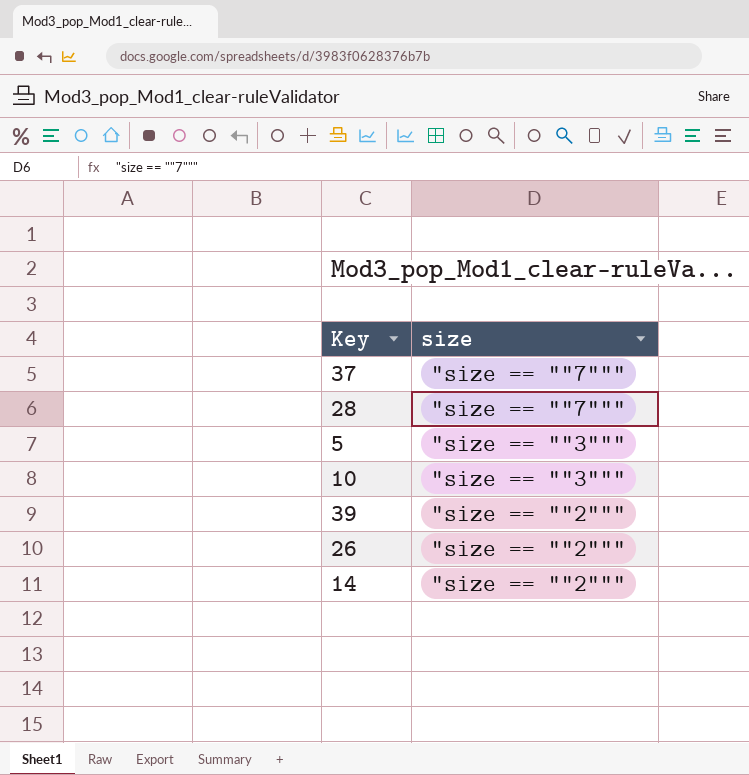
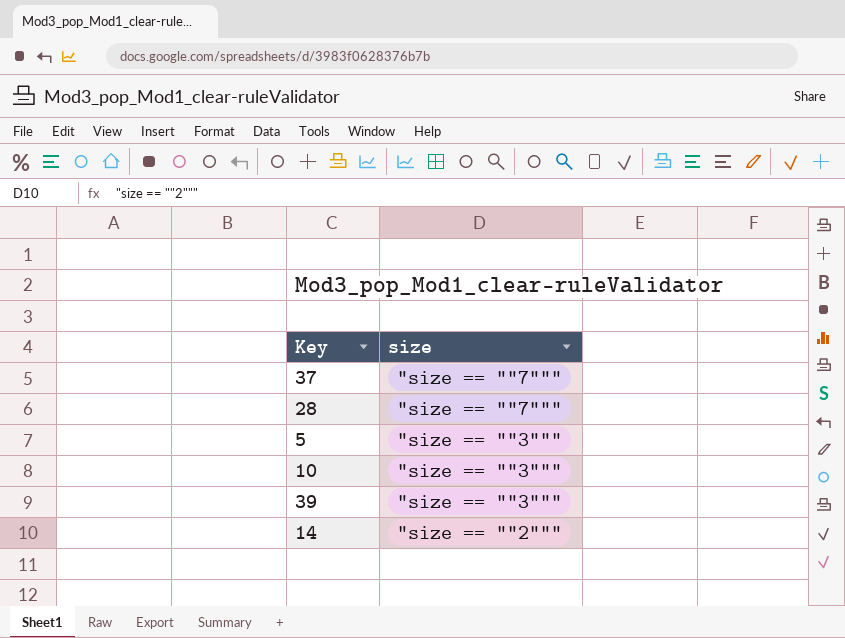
row 26: "size == ""2""" -> none
39 | size: "size == ""2""" -> "size == ""3"""

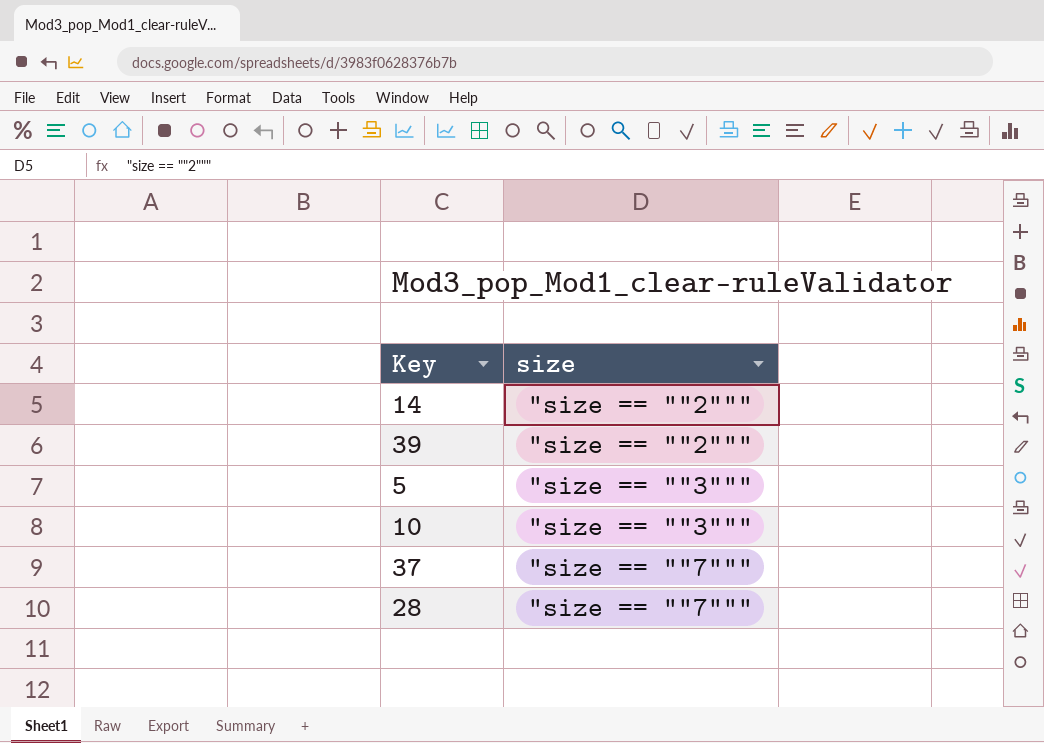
row order: size descending -> size ascending
39 | size: "size == ""3""" -> "size == ""2"""

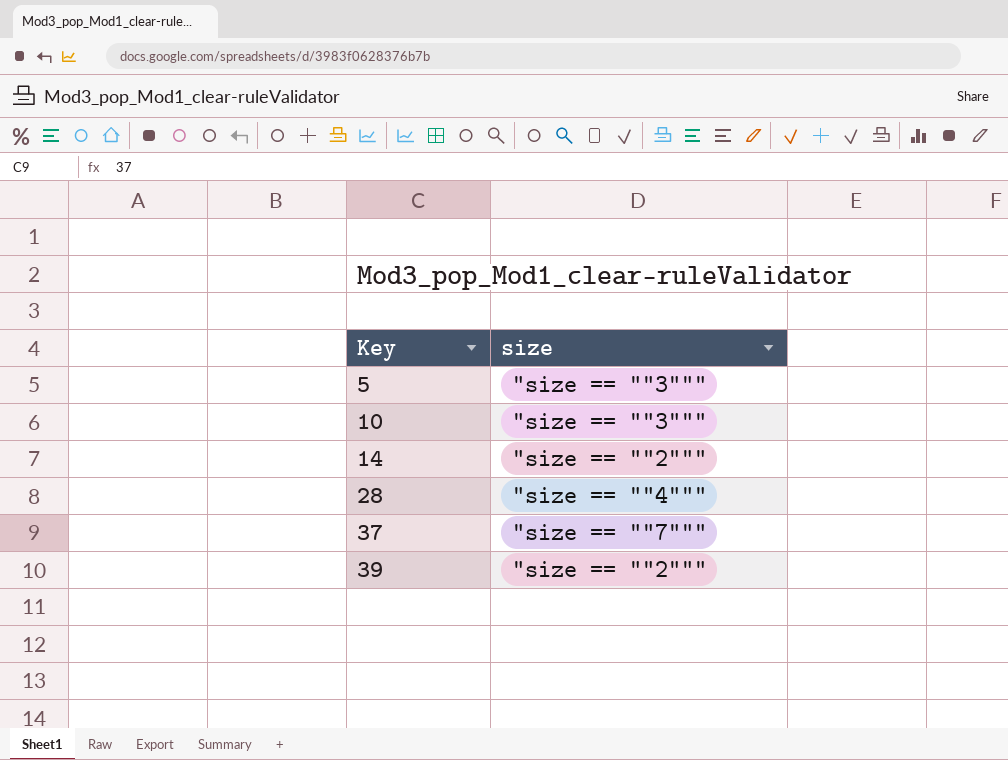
row order: size ascending -> Key ascending
28 | size: "size == ""7""" -> "size == ""4"""

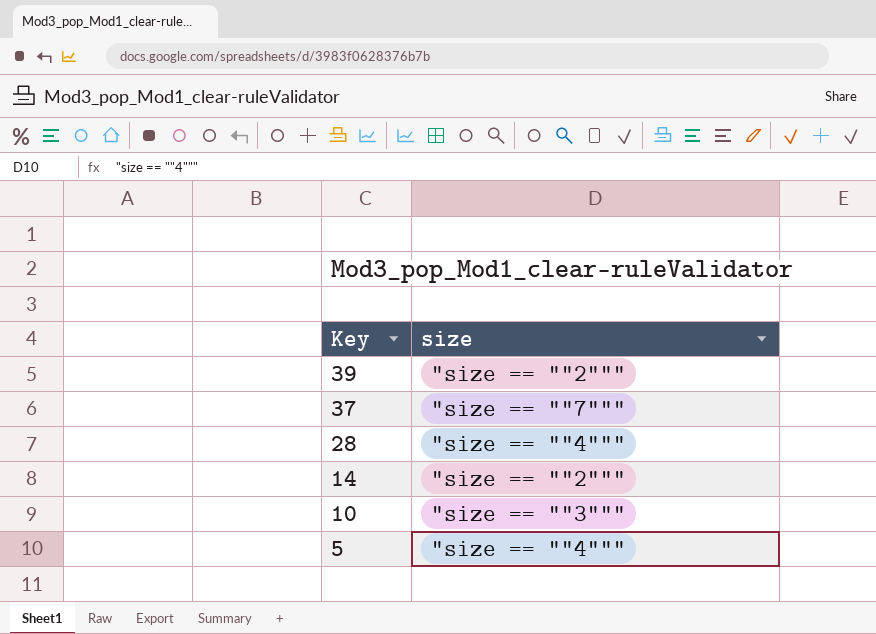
row order: Key ascending -> Key descending
5 | size: "size == ""3""" -> "size == ""4"""

